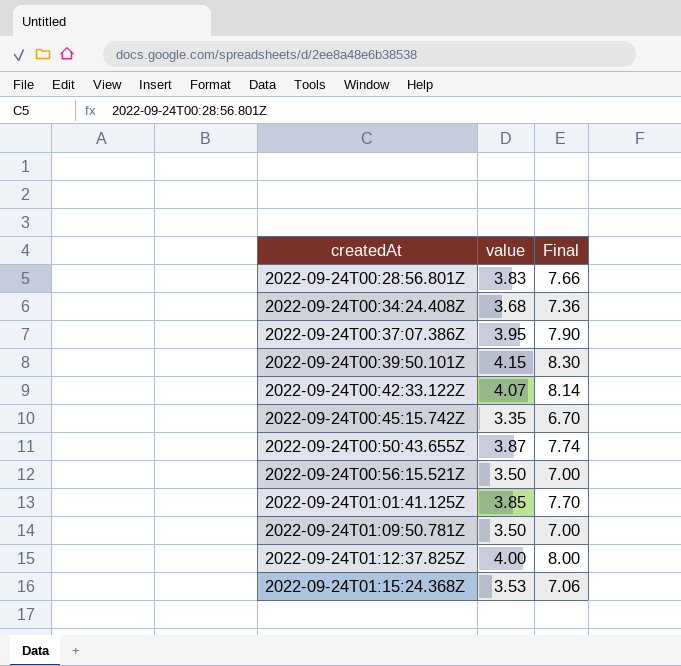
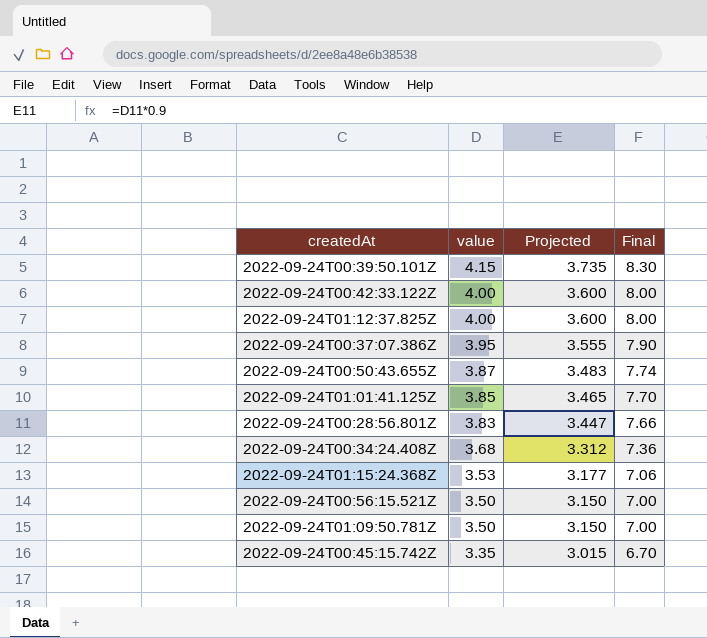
row order: createdAt ascending -> value descending
column Projected | formula: none -> [value] * 0.9
2022-09-24T00:42:33.122Z | value: 4.07 -> 4.00
2022-09-24T00:42:33.122Z | Final: 8.14 -> 8.00

